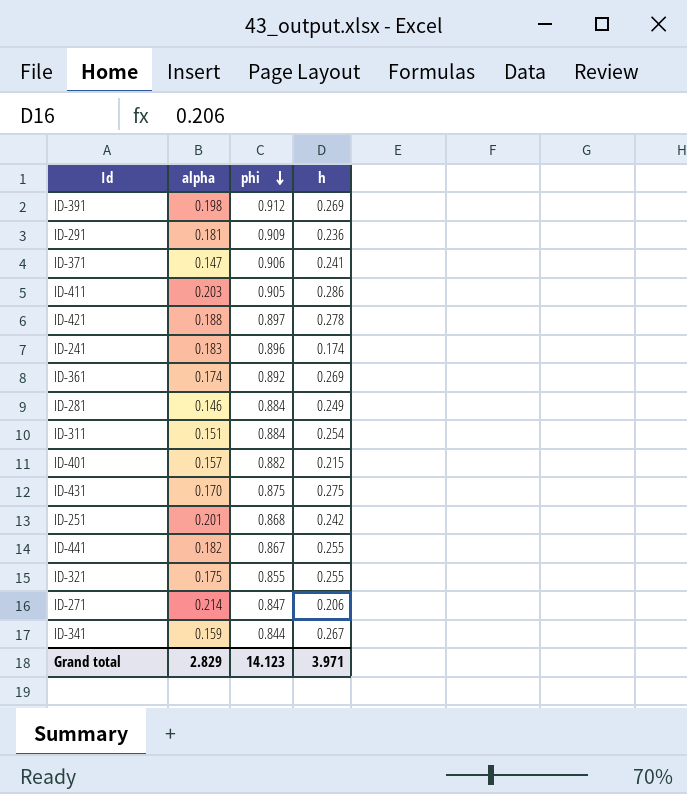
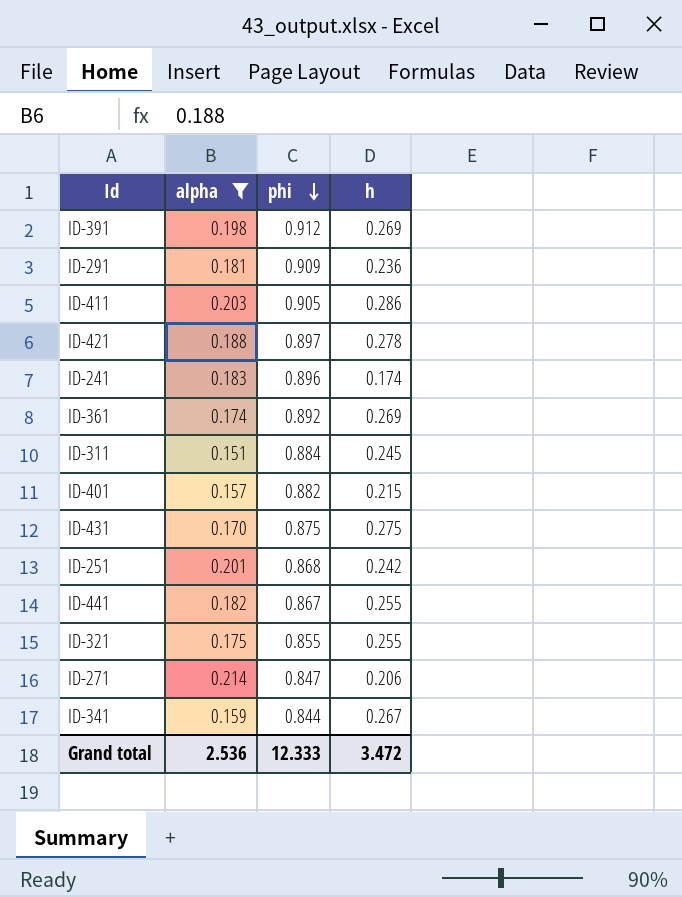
filter: none -> alpha >= 0.151
ID-311 | h: 0.254 -> 0.245
Grand total | alpha: 2.829 -> 2.536
Grand total | phi: 14.123 -> 12.333
Grand total | h: 3.971 -> 3.472

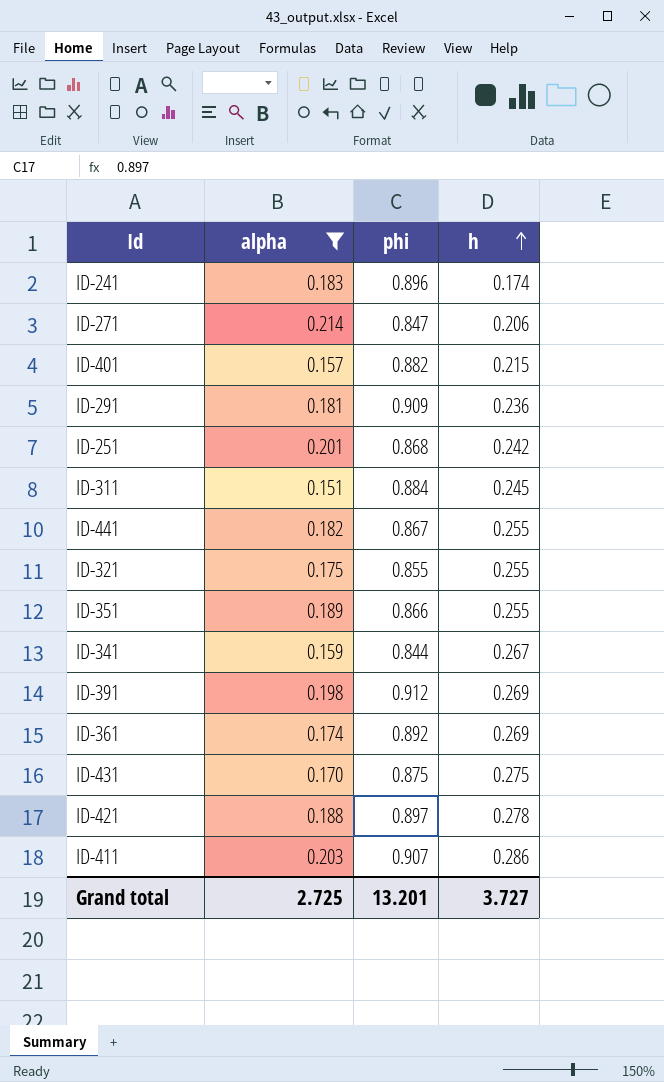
row order: phi descending -> h ascending
row ID-351: none -> 0.189 | 0.866 | 0.255
ID-411 | phi: 0.905 -> 0.907
Grand total | alpha: 2.536 -> 2.725
Grand total | phi: 12.333 -> 13.201
Grand total | h: 3.472 -> 3.727

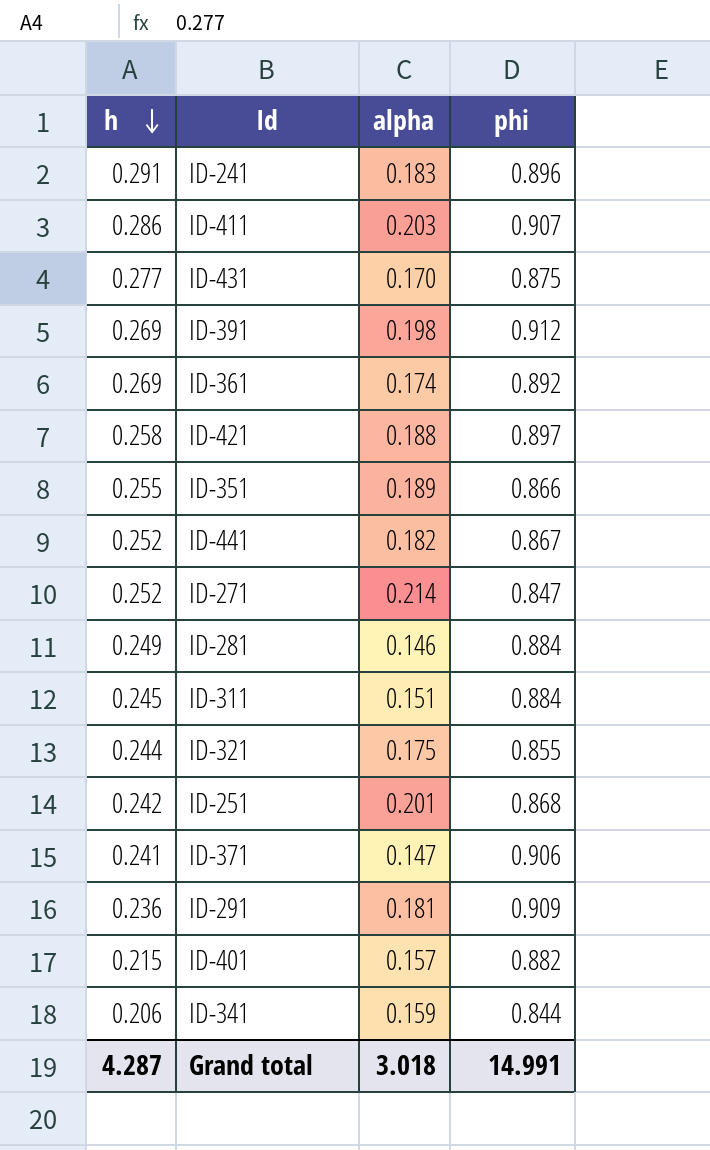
filter: alpha >= 0.151 -> none
row order: h ascending -> h descending
column h | position: 4 -> 1
ID-241 | h: 0.174 -> 0.291
ID-431 | h: 0.275 -> 0.277
ID-421 | h: 0.278 -> 0.258
ID-441 | h: 0.255 -> 0.252
ID-271 | h: 0.206 -> 0.252
ID-321 | h: 0.255 -> 0.244
ID-341 | h: 0.267 -> 0.206
Grand total | h: 3.727 -> 4.287
Grand total | alpha: 2.725 -> 3.018
Grand total | phi: 13.201 -> 14.991

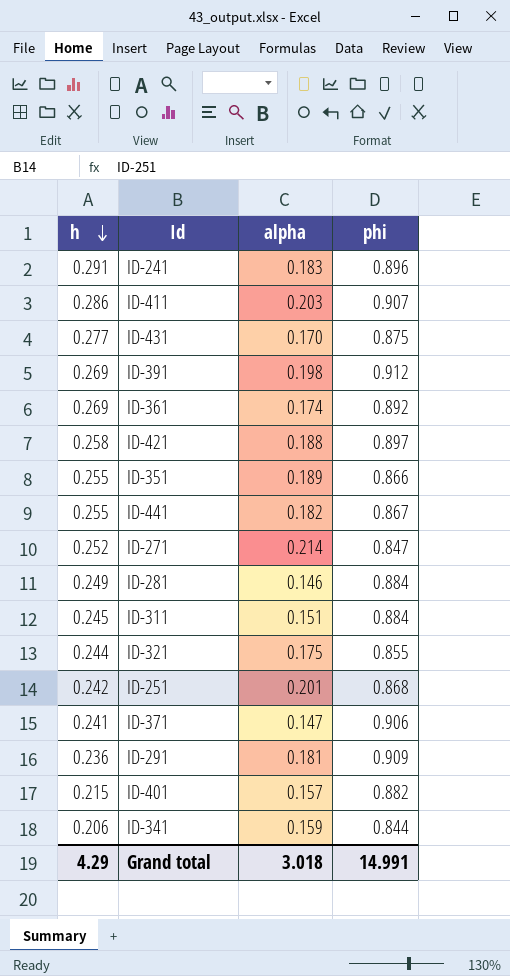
ID-441 | h: 0.252 -> 0.255
Grand total | h: 4.287 -> 4.29

